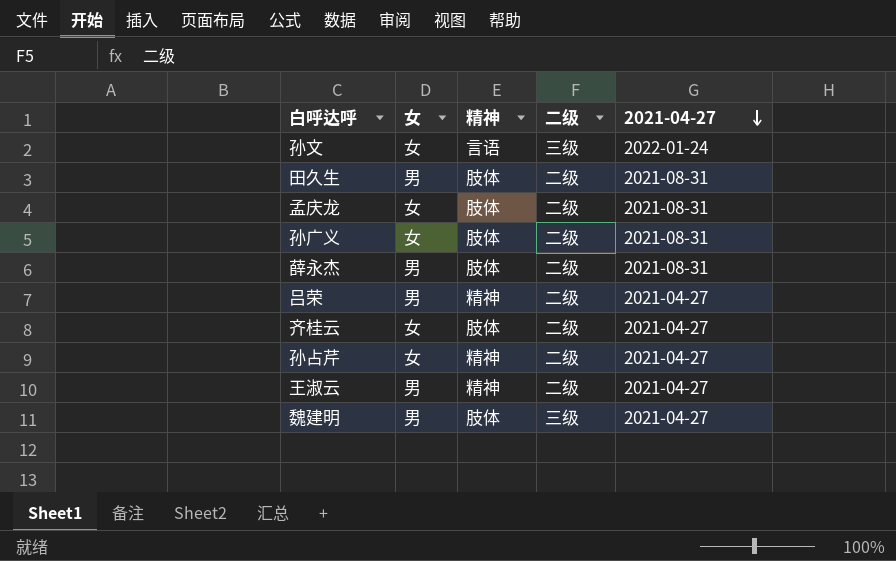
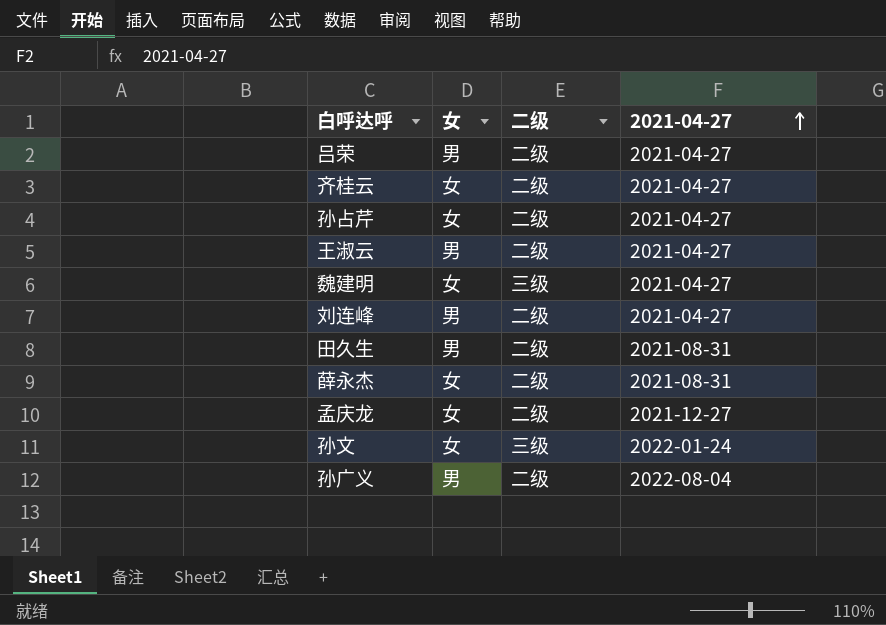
row order: 2021-04-27 descending -> 2021-04-27 ascending
column 精神 | position: 3 -> none
魏建明 | 女: 男 -> 女
row 刘连峰: none -> 男 | 二级 | 2021-04-27
薛永杰 | 女: 男 -> 女
孟庆龙 | 2021-04-27: 2021-08-31 -> 2021-12-27
孙广义 | 女: 女 -> 男
孙广义 | 2021-04-27: 2021-08-31 -> 2022-08-04

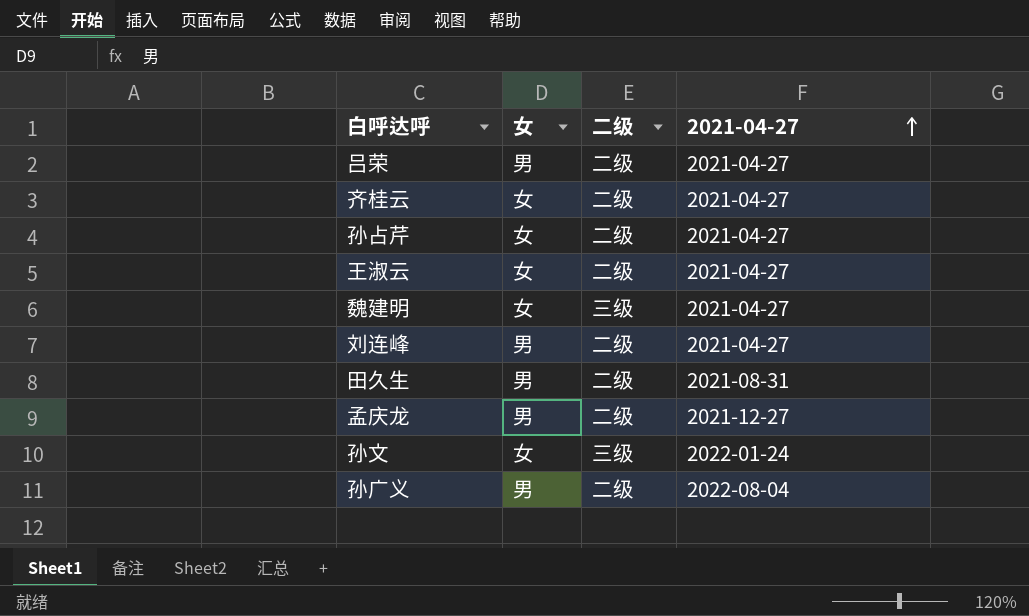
row 薛永杰: 女 | 二级 | 2021-08-31 -> none
王淑云 | 女: 男 -> 女
孟庆龙 | 女: 女 -> 男

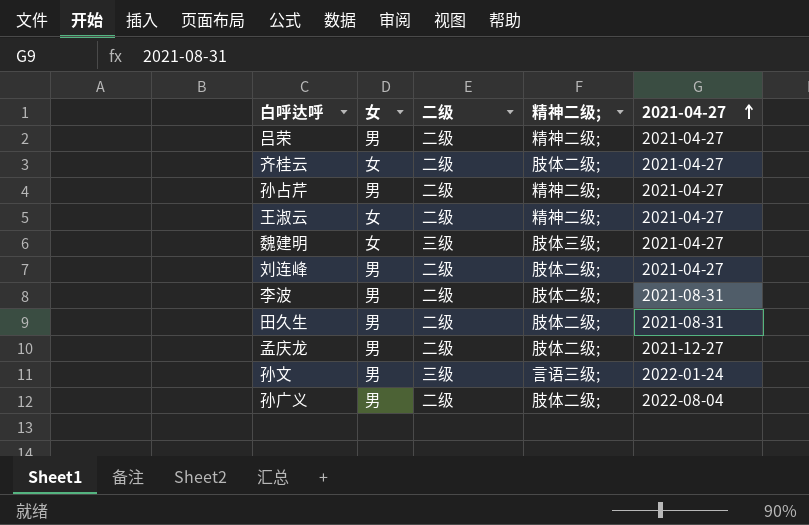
column 精神二级; | position: none -> 4
孙占芹 | 女: 女 -> 男
row 李波: none -> 男 | 二级 | 肢体二级; | 2021-08-31
孙文 | 女: 女 -> 男

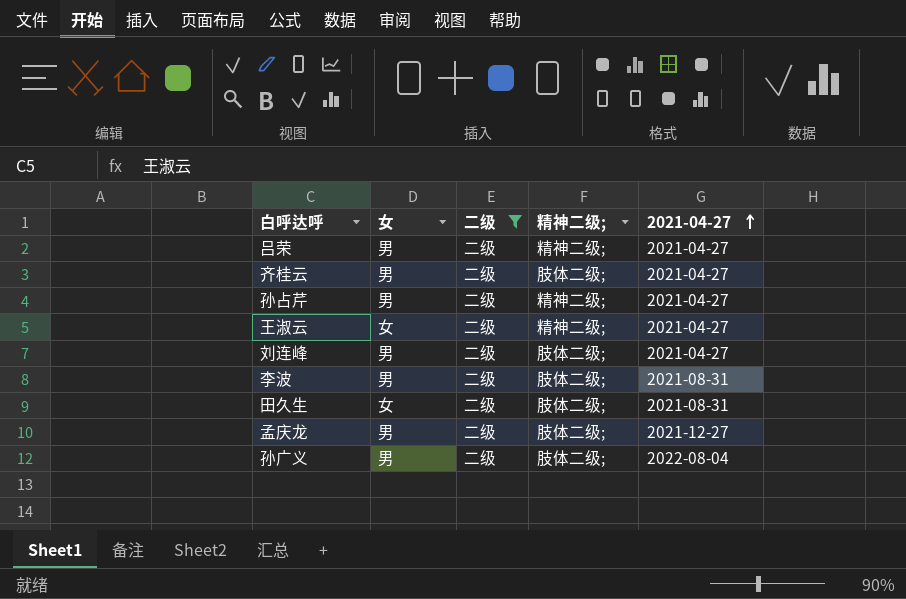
filter: none -> 二级 = 二级
齐桂云 | 女: 女 -> 男
田久生 | 女: 男 -> 女

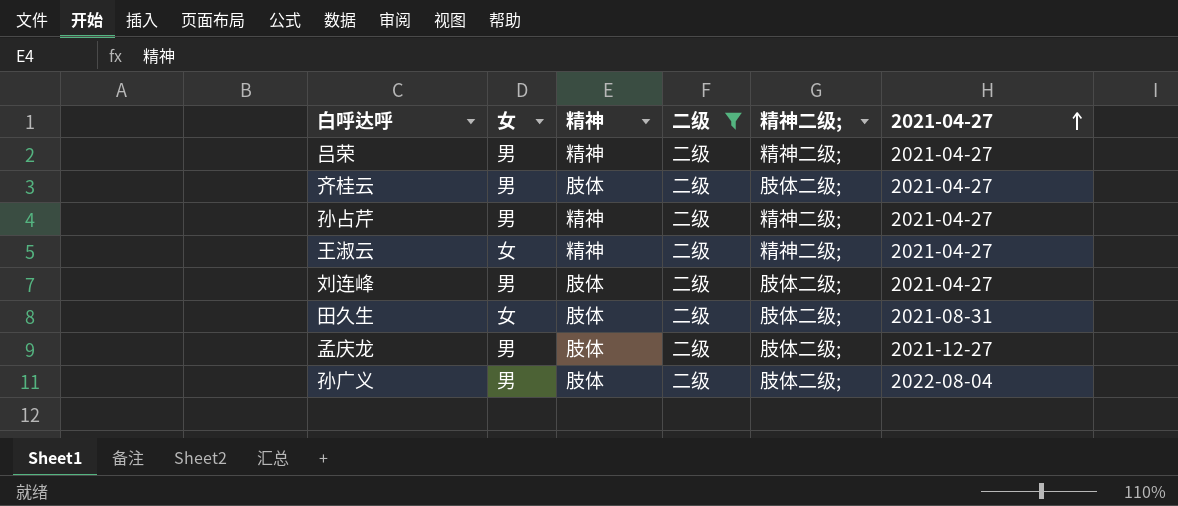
column 精神 | position: none -> 3
row 李波: 男 | 二级 | 肢体二级; | 2021-08-31 -> none

